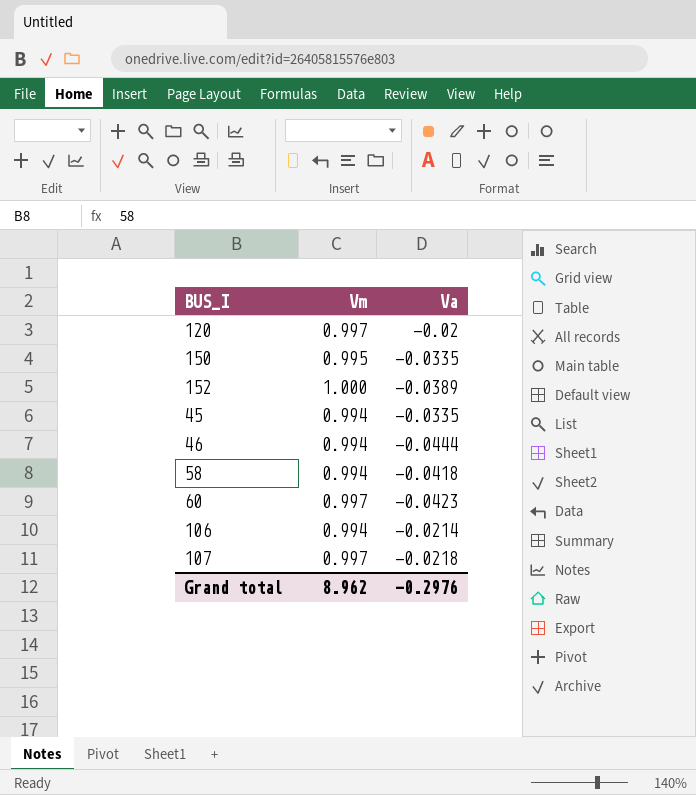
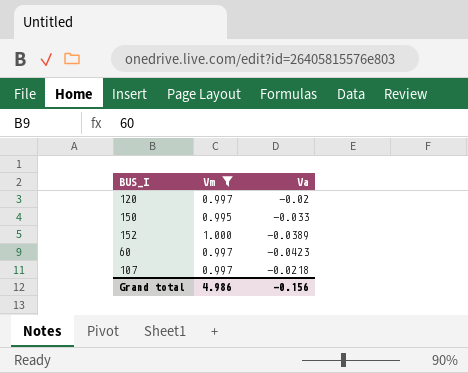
filter: none -> Vm != 0.994
150 | Va: -0.0335 -> -0.033
Grand total | Vm: 8.962 -> 4.986
Grand total | Va: -0.2976 -> -0.156

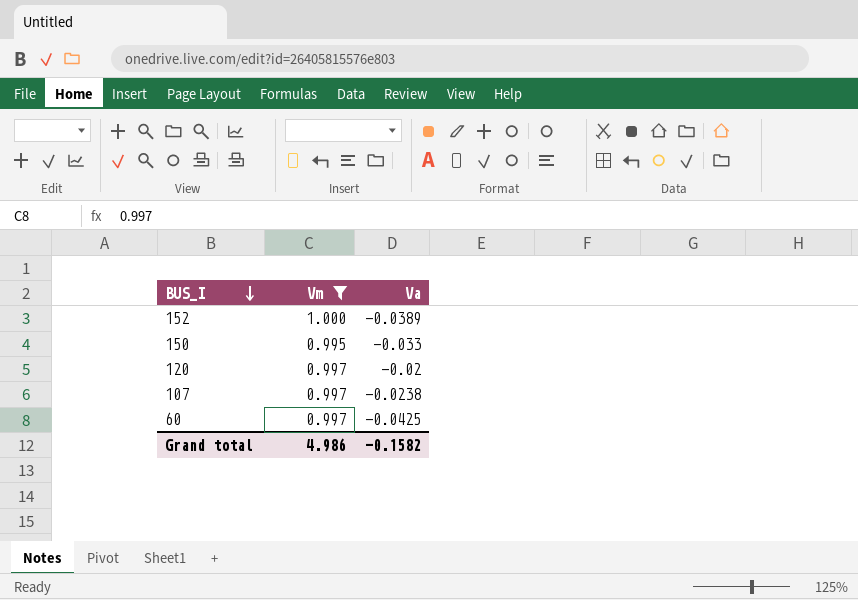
row order: none -> BUS_I descending
107 | Va: -0.0218 -> -0.0238
60 | Va: -0.0423 -> -0.0425
Grand total | Va: -0.156 -> -0.1582

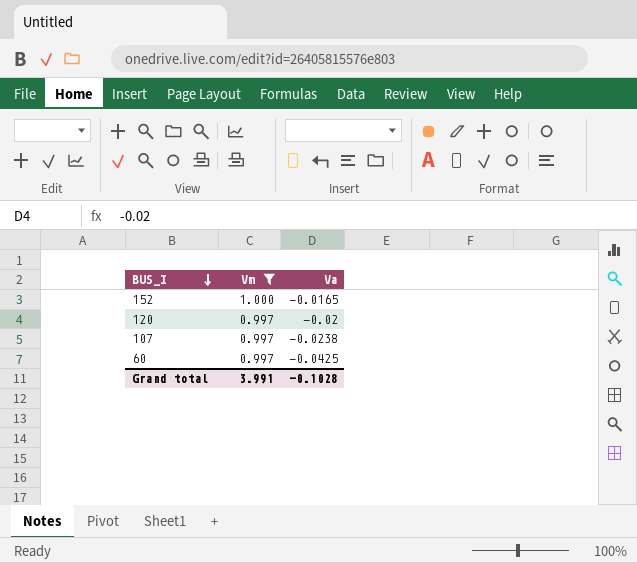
row 150: 0.995 | -0.033 -> none
152 | Va: -0.0389 -> -0.0165
Grand total | Vm: 4.986 -> 3.991
Grand total | Va: -0.1582 -> -0.1028

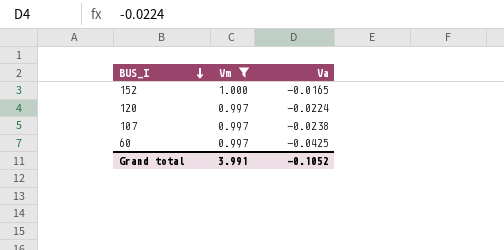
120 | Va: -0.02 -> -0.0224
Grand total | Va: -0.1028 -> -0.1052

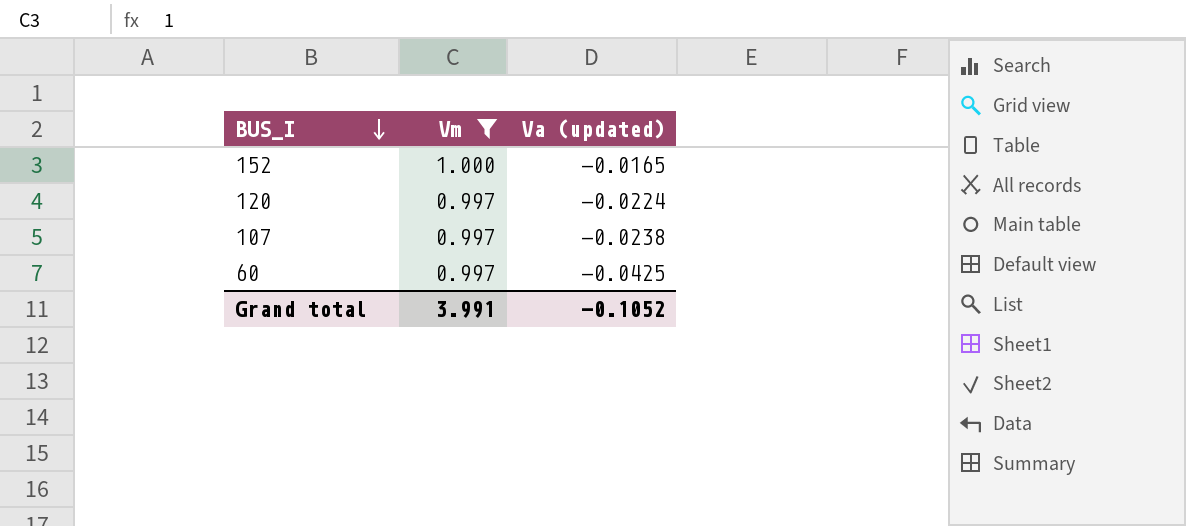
column name: Va -> Va (updated)

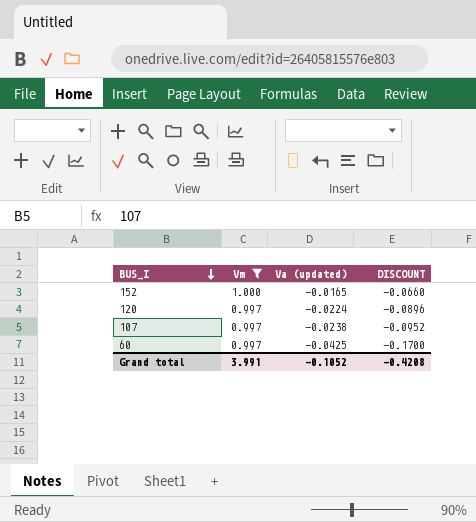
column DISCOUNT | formula: none -> [Va (updated)] * 4

